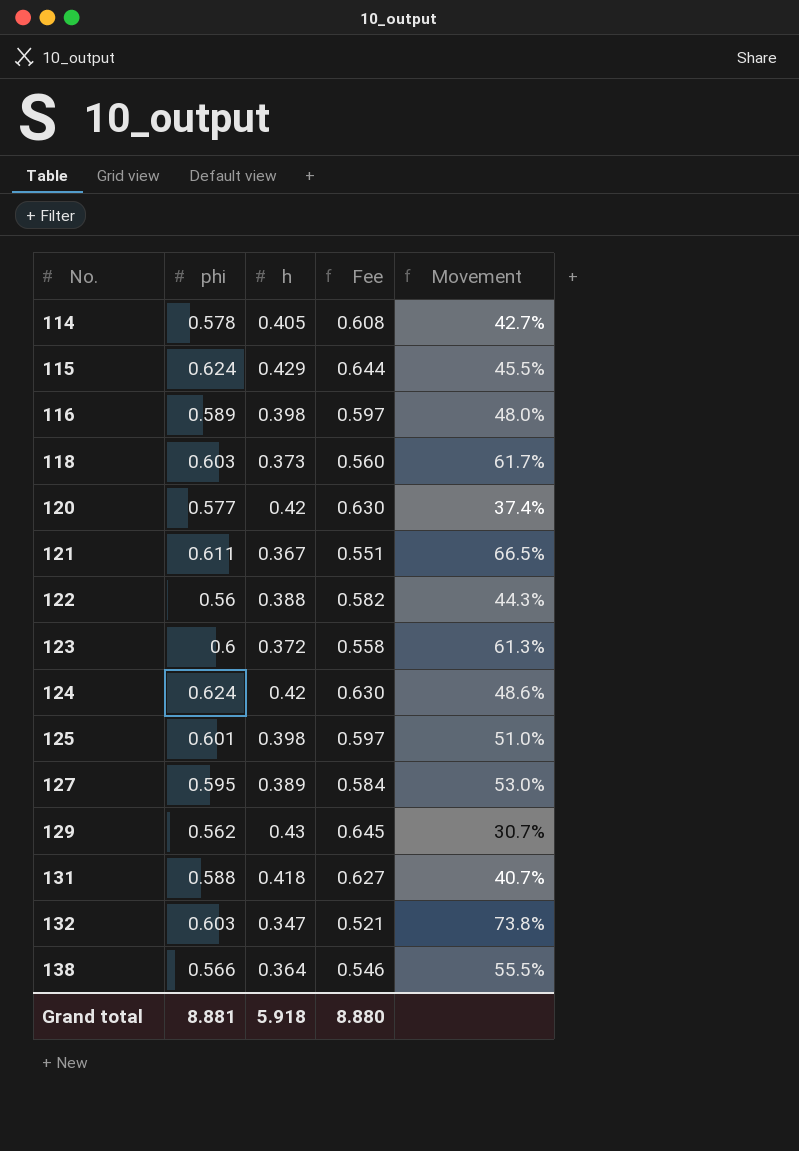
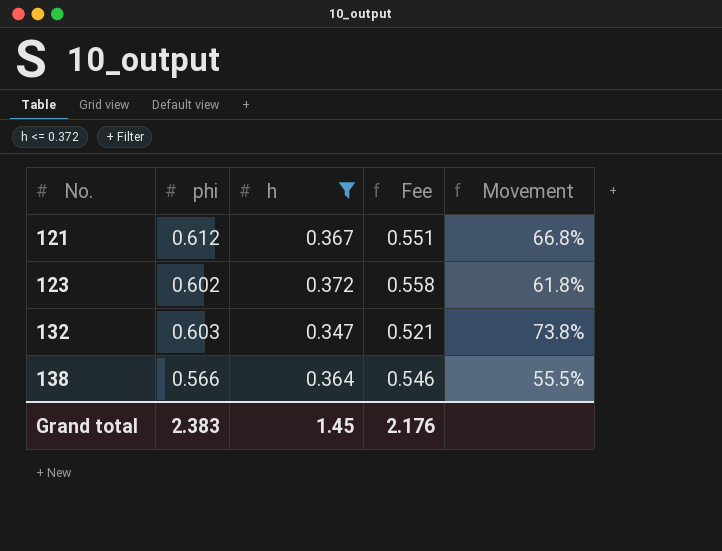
filter: none -> h <= 0.372
121 | phi: 0.611 -> 0.612
121 | Movement: 66.5% -> 66.8%
123 | phi: 0.6 -> 0.602
123 | Movement: 61.3% -> 61.8%
Grand total | phi: 8.881 -> 2.383
Grand total | h: 5.918 -> 1.45
Grand total | Fee: 8.880 -> 2.176

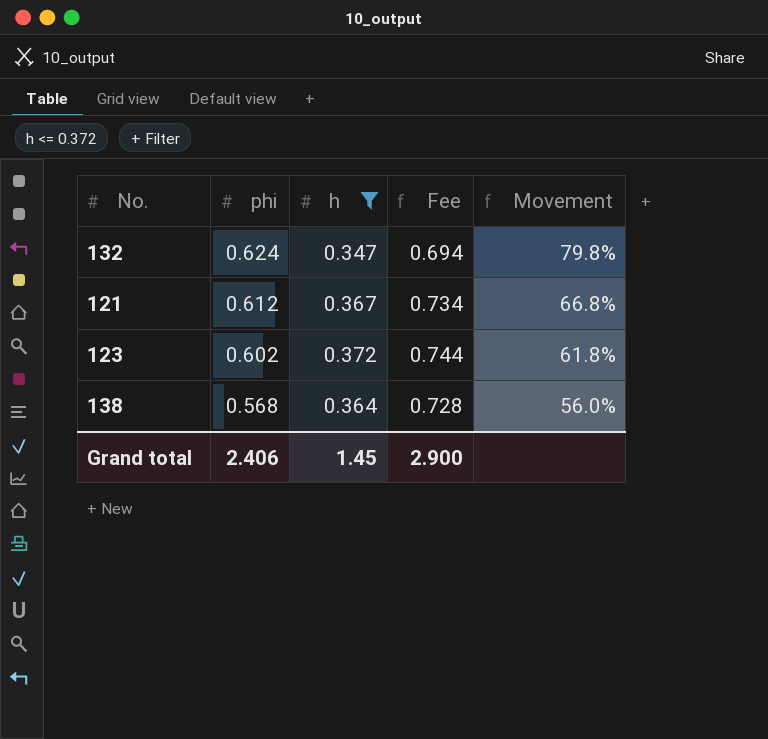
row order: No. ascending -> phi descending
column Fee | formula: [h] * 1.5 -> [h] * 2
132 | phi: 0.603 -> 0.624
132 | Movement: 73.8% -> 79.8%
138 | phi: 0.566 -> 0.568
138 | Movement: 55.5% -> 56.0%
Grand total | phi: 2.383 -> 2.406
Grand total | Fee: 2.176 -> 2.900

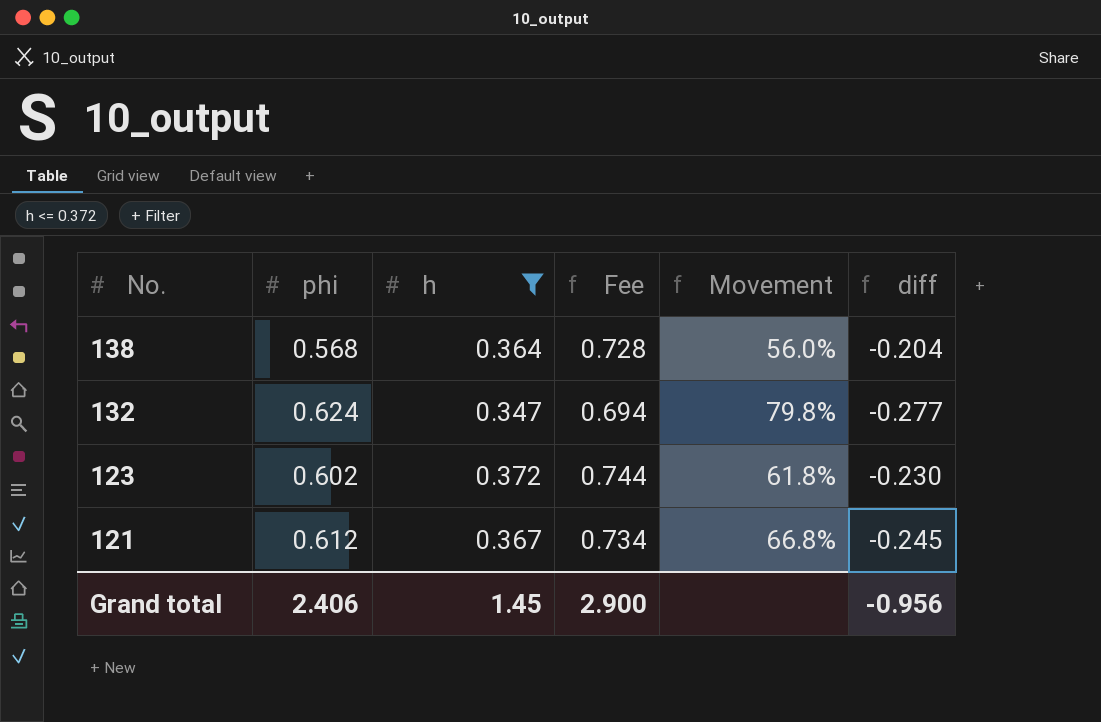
row order: phi descending -> No. descending
column diff | formula: none -> [h] - [phi]

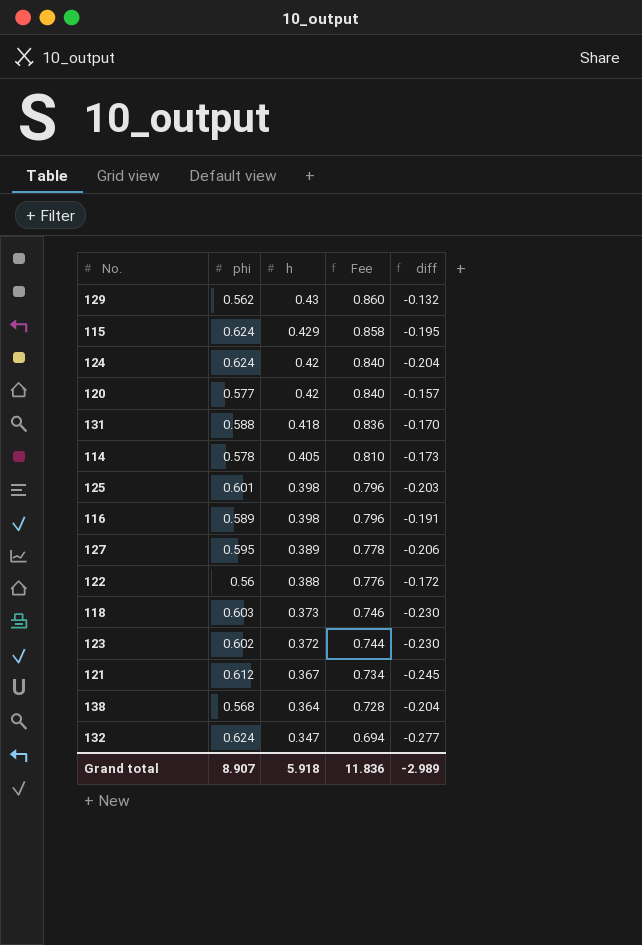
filter: h <= 0.372 -> none
row order: No. descending -> h descending
column Movement | formula: ([phi] - [h]) / [h] -> none
Grand total | phi: 2.406 -> 8.907
Grand total | h: 1.45 -> 5.918
Grand total | Fee: 2.900 -> 11.836
Grand total | diff: -0.956 -> -2.989

